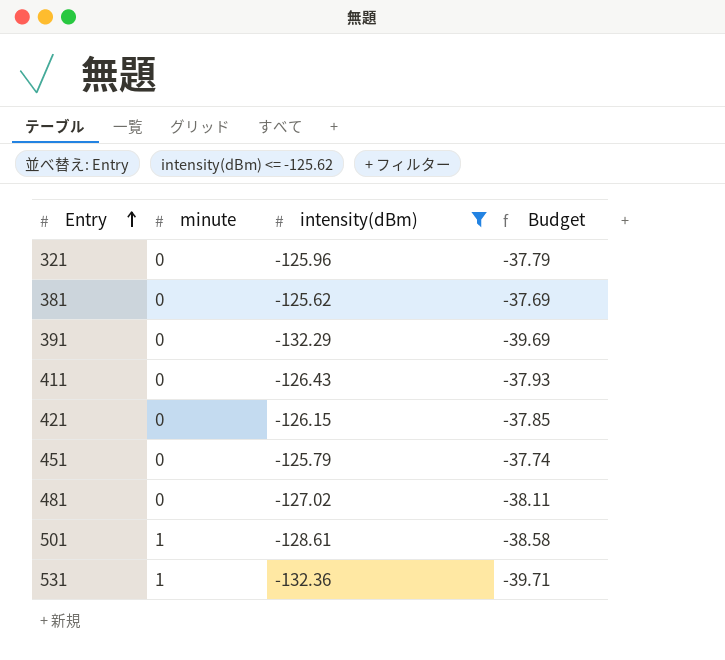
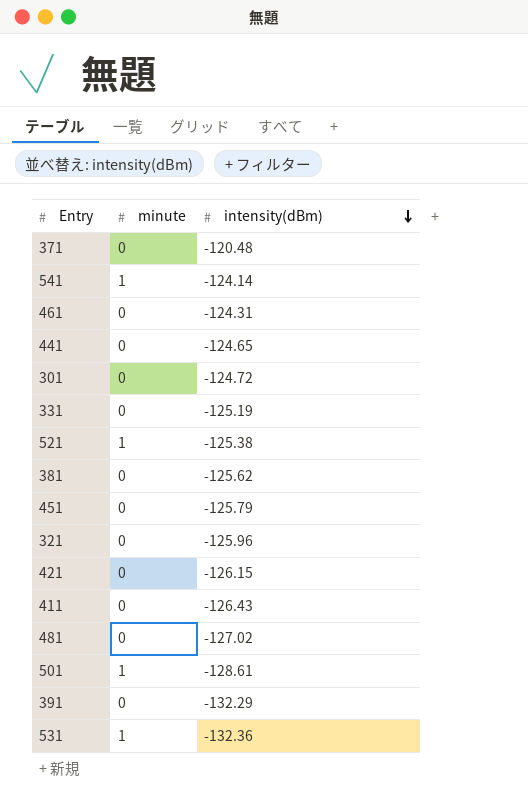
filter: intensity(dBm) <= -125.62 -> none
row order: Entry ascending -> intensity(dBm) descending
column Budget | formula: [intensity(dBm)] * 0.3 -> none

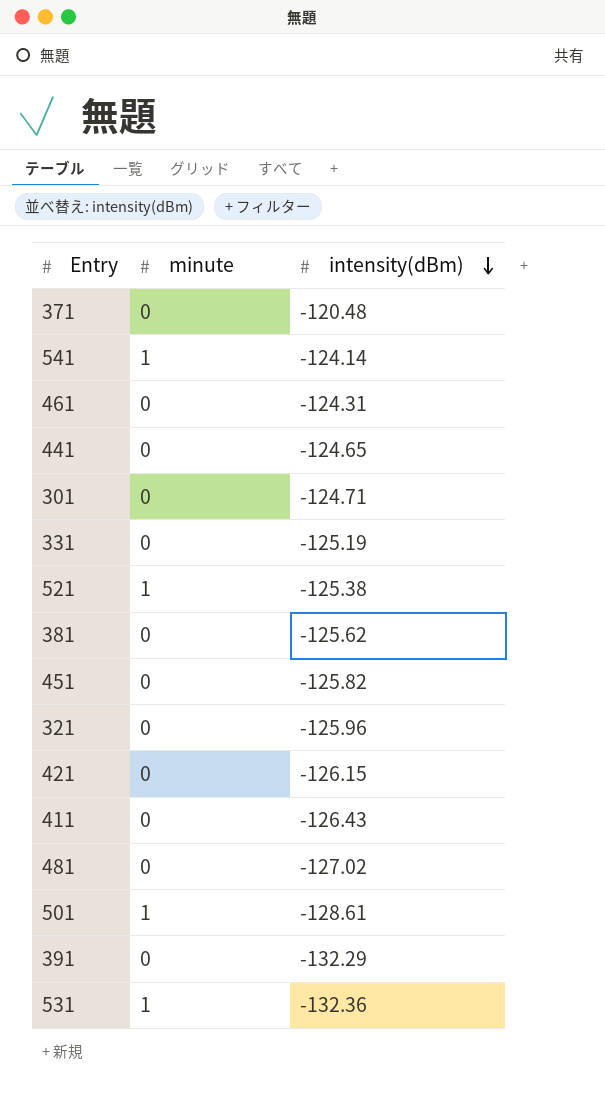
301 | intensity(dBm): -124.72 -> -124.71
451 | intensity(dBm): -125.79 -> -125.82

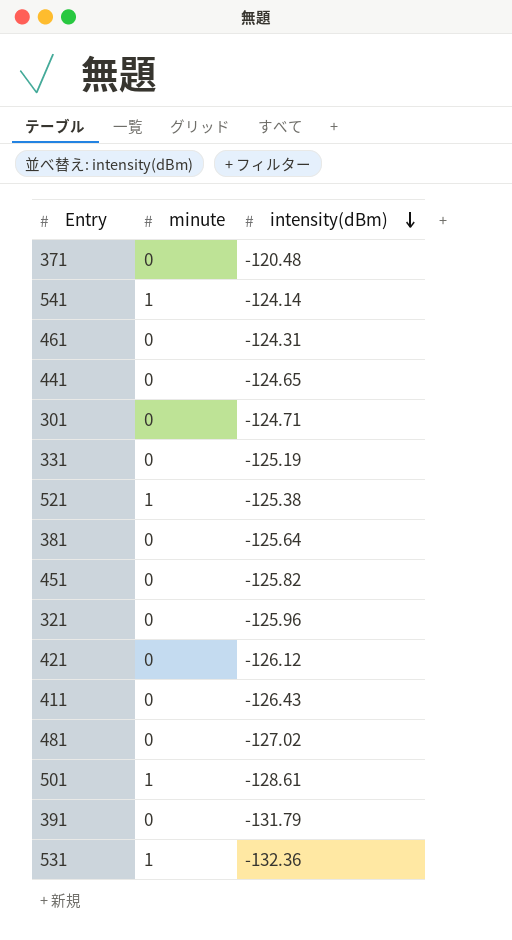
381 | intensity(dBm): -125.62 -> -125.64
421 | intensity(dBm): -126.15 -> -126.12
391 | intensity(dBm): -132.29 -> -131.79

